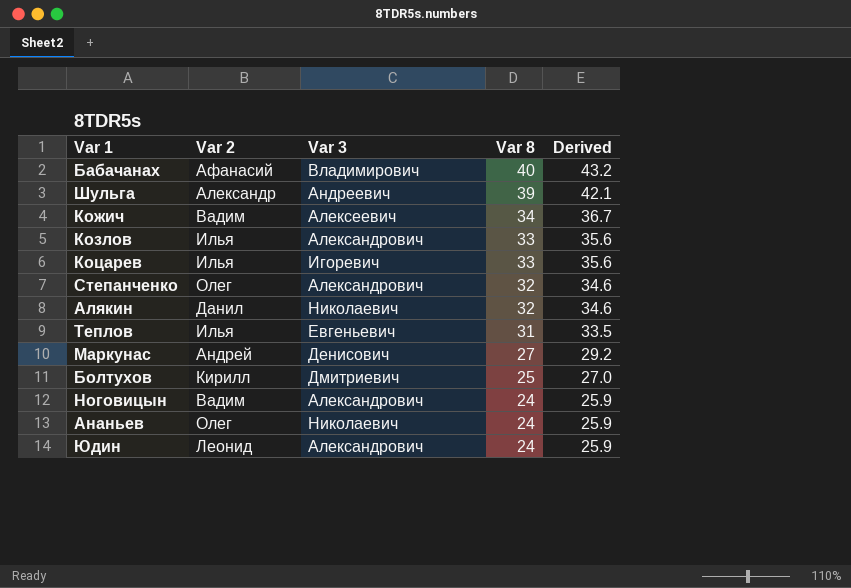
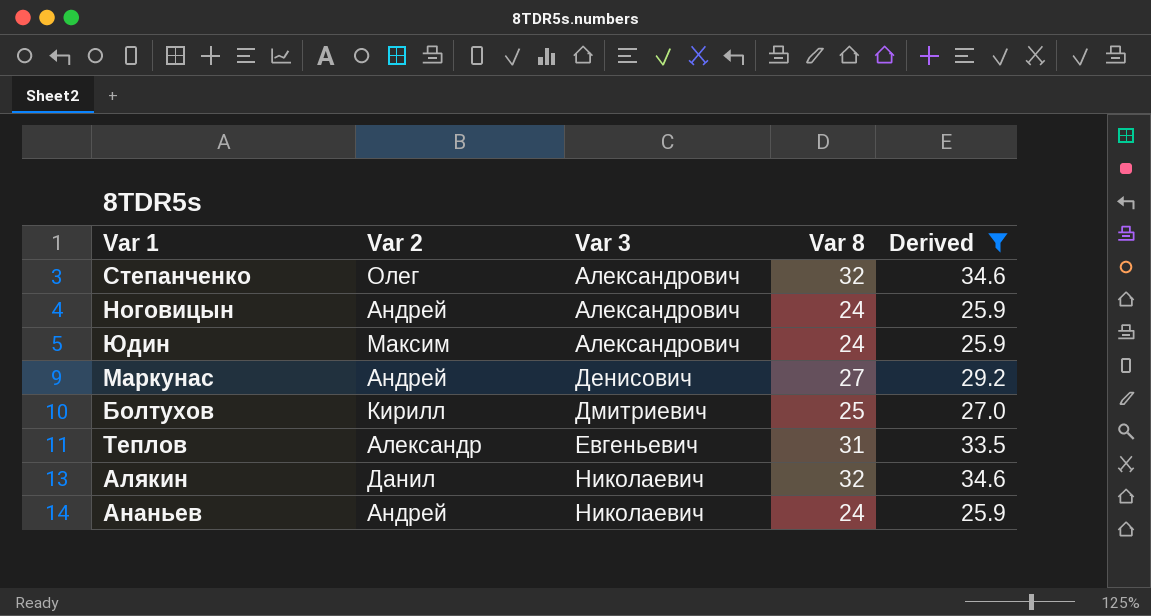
filter: none -> Derived <= 34.6
row order: Var 8 descending -> Var 3 ascending
Ноговицын | Var 2: Вадим -> Андрей
Юдин | Var 2: Леонид -> Максим
Теплов | Var 2: Илья -> Александр
Ананьев | Var 2: Олег -> Андрей

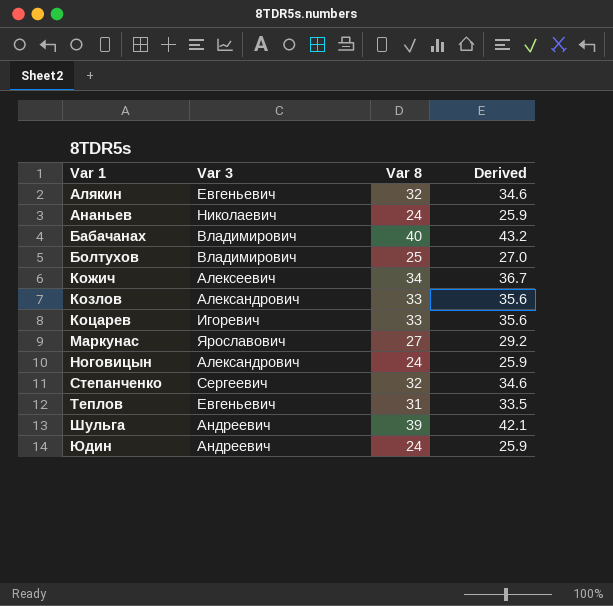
filter: Derived <= 34.6 -> none
row order: Var 3 ascending -> Var 1 ascending
column Var 2 | position: 2 -> none
Алякин | Var 3: Николаевич -> Евгеньевич
Болтухов | Var 3: Дмитриевич -> Владимирович
Маркунас | Var 3: Денисович -> Ярославович
Степанченко | Var 3: Александрович -> Сергеевич
Юдин | Var 3: Александрович -> Андреевич

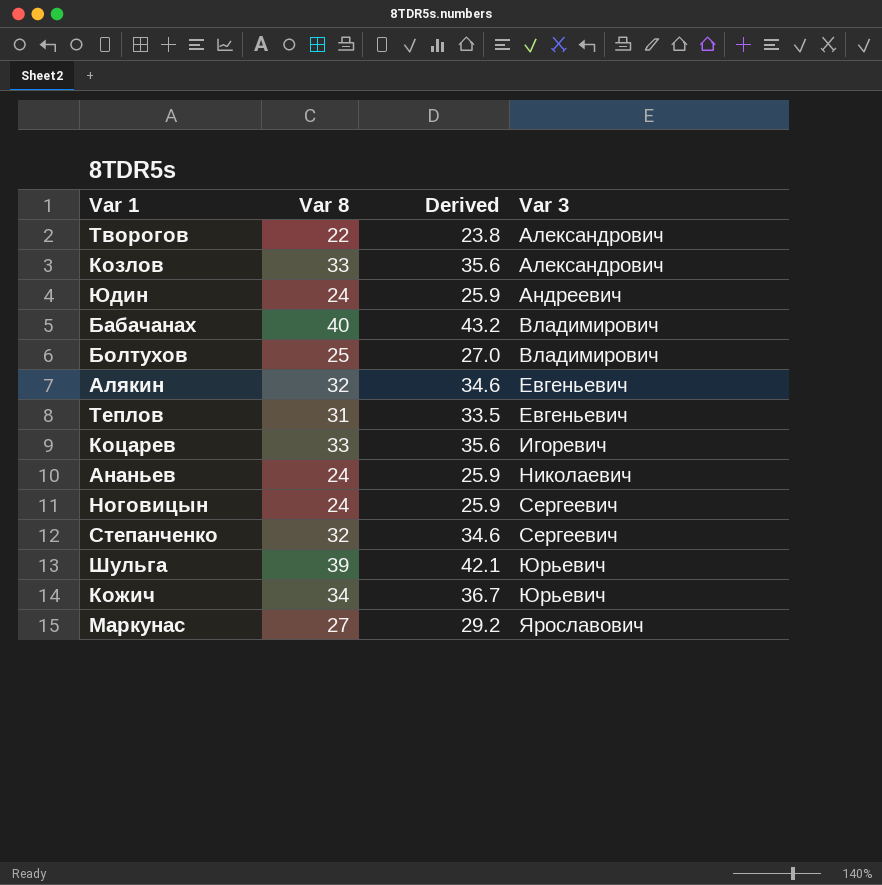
row order: Var 1 ascending -> Var 3 ascending
column Var 3 | position: 2 -> 4
row Творогов: none -> 22 | 23.8 | Александрович
Ноговицын | Var 3: Александрович -> Сергеевич
Шульга | Var 3: Андреевич -> Юрьевич
Кожич | Var 3: Алексеевич -> Юрьевич

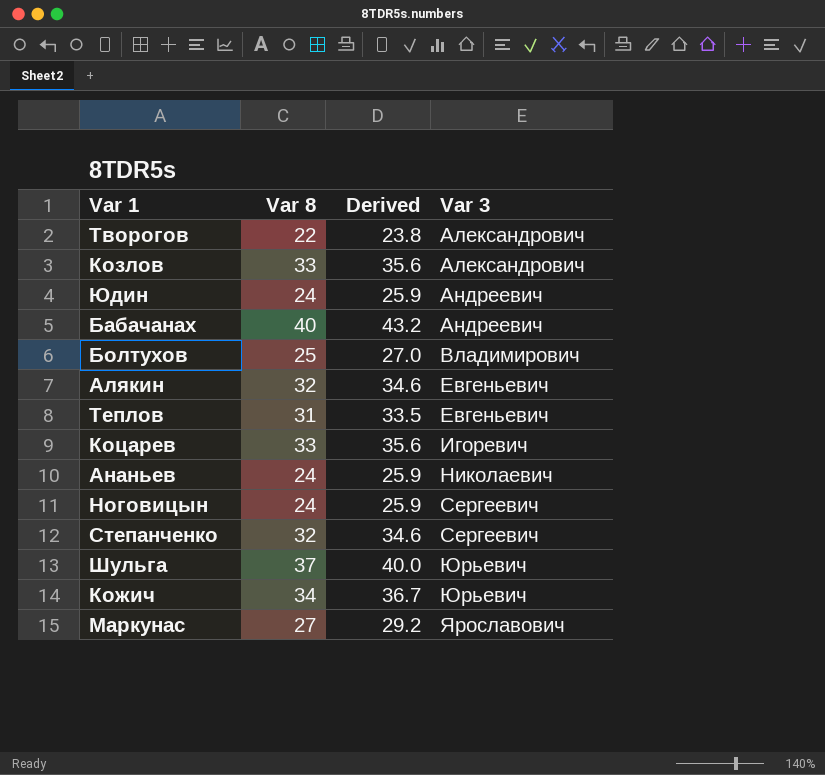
Бабачанах | Var 3: Владимирович -> Андреевич
Шульга | Var 8: 39 -> 37
Шульга | Derived: 42.1 -> 40.0

